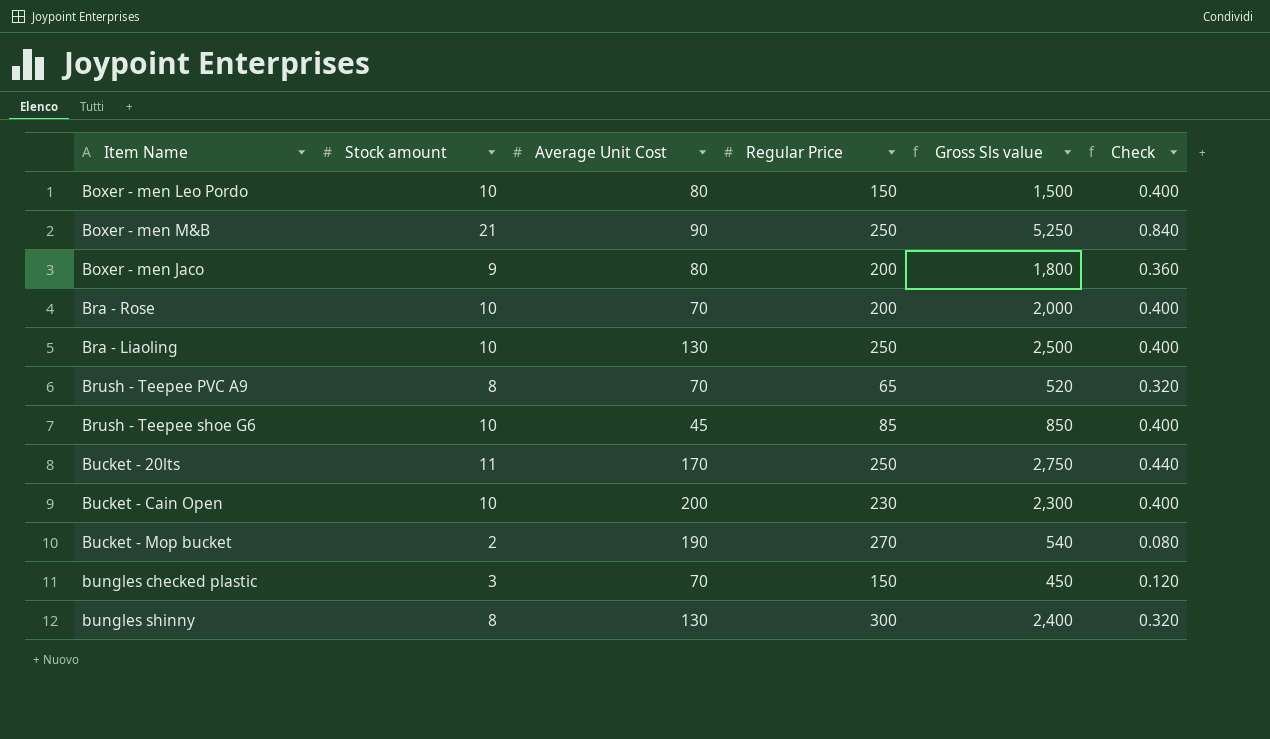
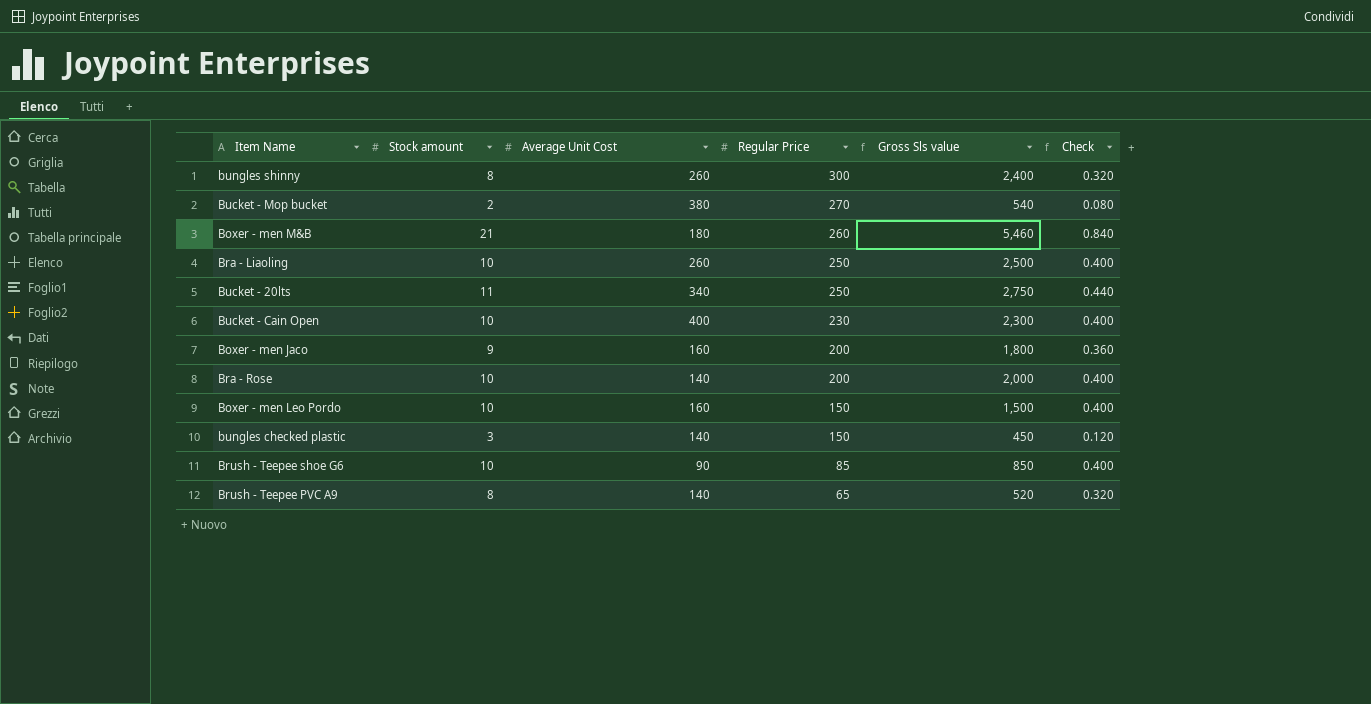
row order: none -> Regular Price descending
bungles shinny | Average Unit Cost: 130 -> 260
Bucket - Mop bucket | Average Unit Cost: 190 -> 380
Boxer - men M&B | Average Unit Cost: 90 -> 180
Boxer - men M&B | Regular Price: 250 -> 260
Boxer - men M&B | Gross Sls value: 5,250 -> 5,460
Bra - Liaoling | Average Unit Cost: 130 -> 260
Bucket - 20lts | Average Unit Cost: 170 -> 340
Bucket - Cain Open | Average Unit Cost: 200 -> 400
Boxer - men Jaco | Average Unit Cost: 80 -> 160
Bra - Rose | Average Unit Cost: 70 -> 140
Boxer - men Leo Pordo | Average Unit Cost: 80 -> 160
bungles checked plastic | Average Unit Cost: 70 -> 140
Brush - Teepee shoe G6 | Average Unit Cost: 45 -> 90
Brush - Teepee PVC A9 | Average Unit Cost: 70 -> 140

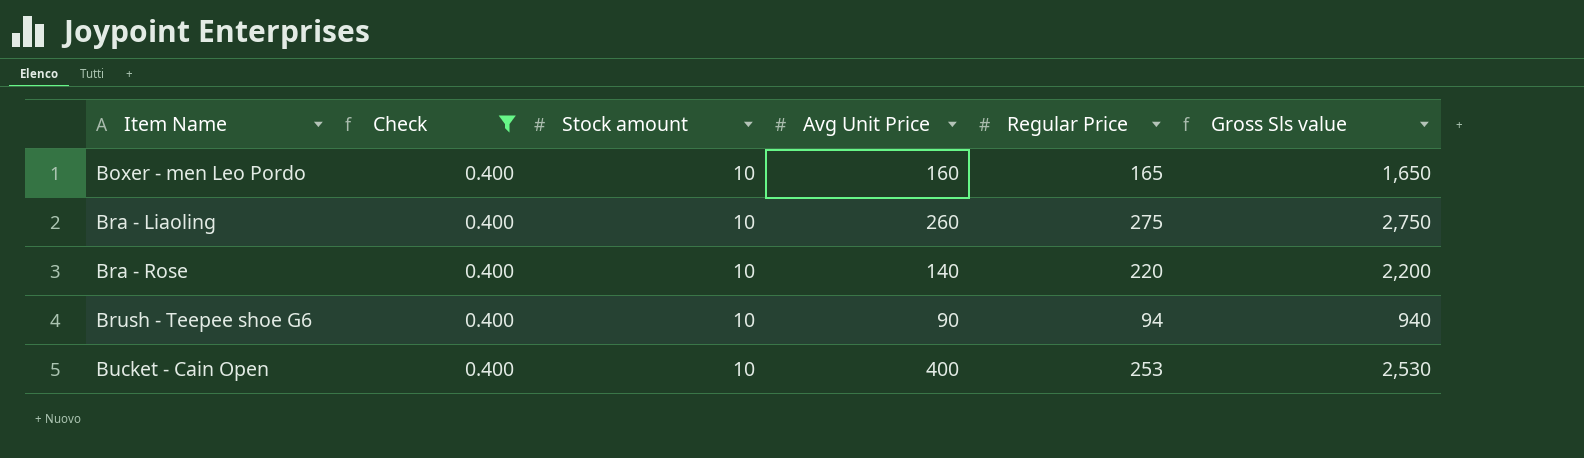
filter: none -> Check = 0.400
row order: Regular Price descending -> Item Name ascending
column Check | position: 6 -> 2
column name: Average Unit Cost -> Avg Unit Price
Boxer - men Leo Pordo | Regular Price: 150 -> 165
Boxer - men Leo Pordo | Gross Sls value: 1,500 -> 1,650
Bra - Liaoling | Regular Price: 250 -> 275
Bra - Liaoling | Gross Sls value: 2,500 -> 2,750
Bra - Rose | Regular Price: 200 -> 220
Bra - Rose | Gross Sls value: 2,000 -> 2,200
Brush - Teepee shoe G6 | Regular Price: 85 -> 94
Brush - Teepee shoe G6 | Gross Sls value: 850 -> 940
Bucket - Cain Open | Regular Price: 230 -> 253
Bucket - Cain Open | Gross Sls value: 2,300 -> 2,530

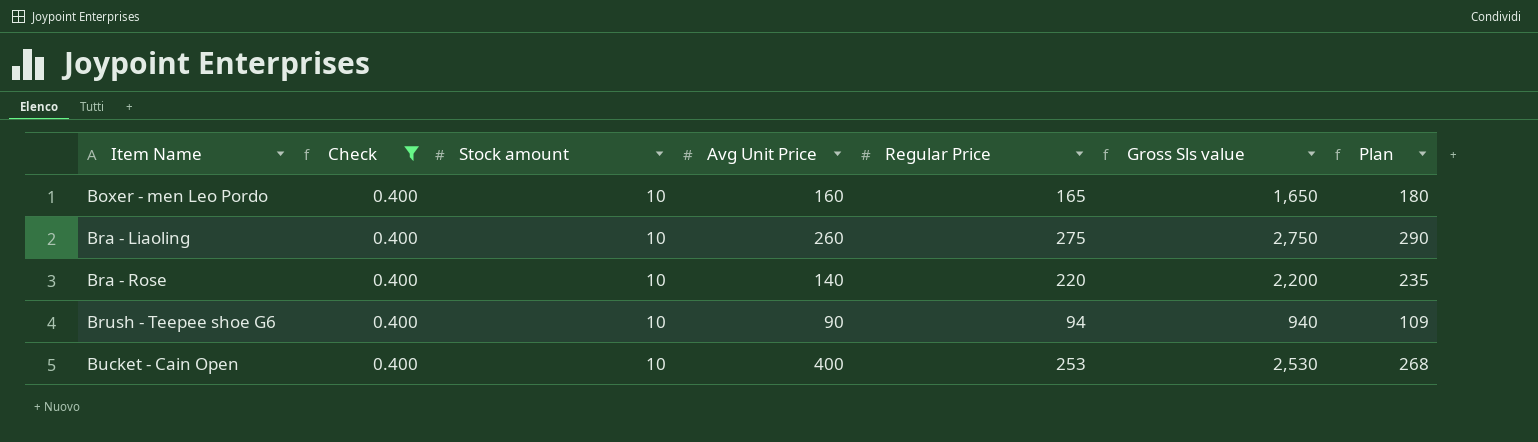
column Plan | formula: none -> [Regular Price] + 15

